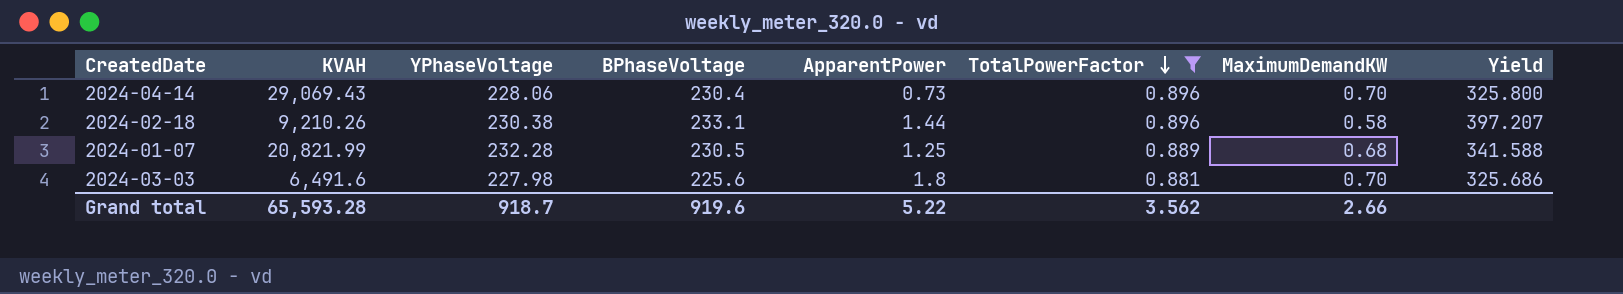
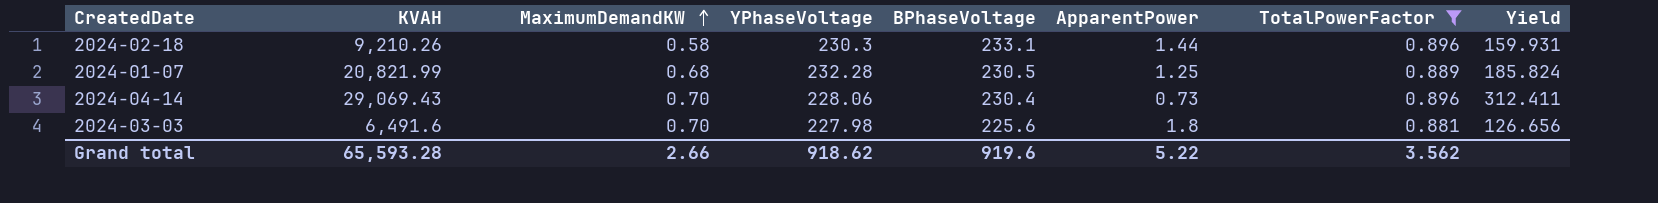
row order: TotalPowerFactor descending -> MaximumDemandKW ascending
column MaximumDemandKW | position: 7 -> 3
column Yield | formula: [YPhaseVoltage] / [MaximumDemandKW] -> [YPhaseVoltage] / [ApparentPower]
2024-02-18 | YPhaseVoltage: 230.38 -> 230.3
Grand total | YPhaseVoltage: 918.7 -> 918.62

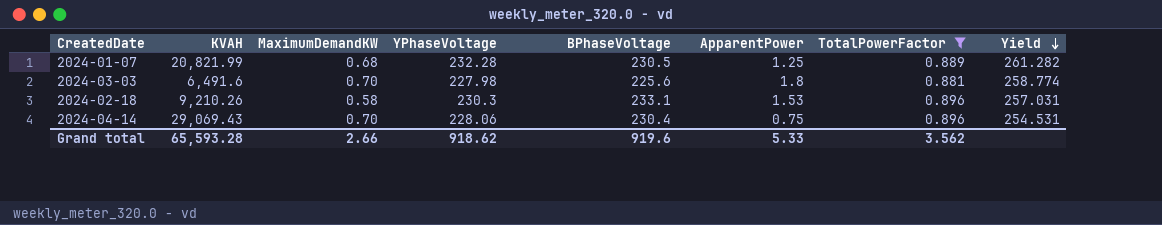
row order: MaximumDemandKW ascending -> Yield descending
column Yield | formula: [YPhaseVoltage] / [ApparentPower] -> [YPhaseVoltage] / [TotalPowerFactor]
2024-02-18 | ApparentPower: 1.44 -> 1.53
2024-04-14 | ApparentPower: 0.73 -> 0.75
Grand total | ApparentPower: 5.22 -> 5.33

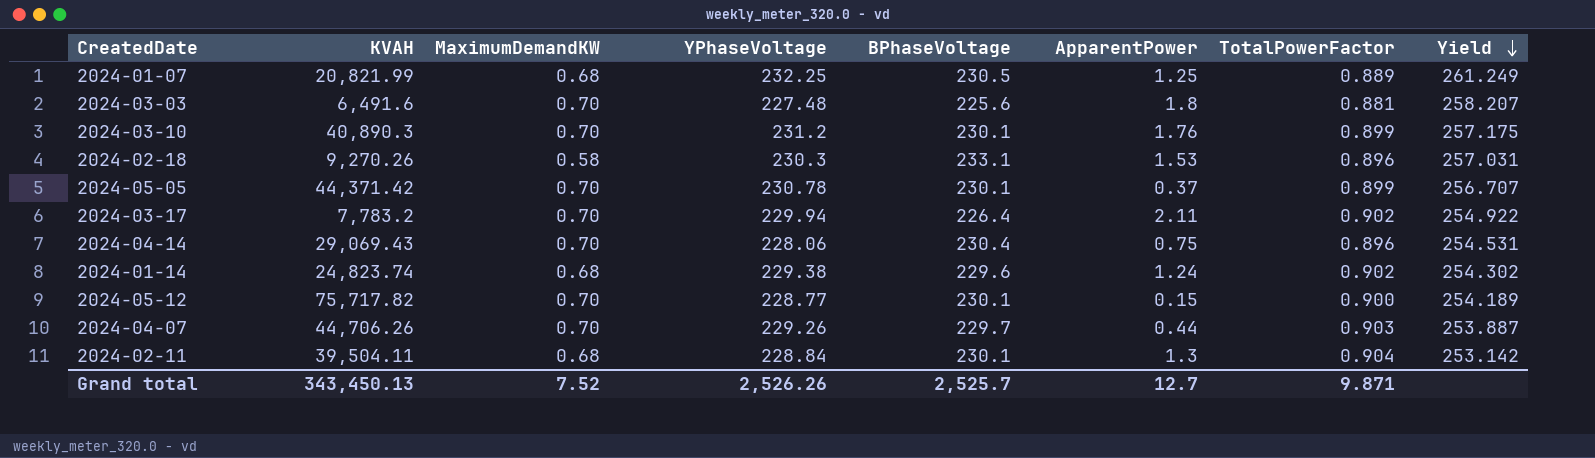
filter: TotalPowerFactor <= 0.896 -> none
2024-01-07 | YPhaseVoltage: 232.28 -> 232.25
2024-01-07 | Yield: 261.282 -> 261.249
2024-03-03 | YPhaseVoltage: 227.98 -> 227.48
2024-03-03 | Yield: 258.774 -> 258.207
2024-02-18 | KVAH: 9,210.26 -> 9,270.26
Grand total | KVAH: 65,593.28 -> 343,450.13
Grand total | MaximumDemandKW: 2.66 -> 7.52
Grand total | YPhaseVoltage: 918.62 -> 2,526.26
Grand total | BPhaseVoltage: 919.6 -> 2,525.7
Grand total | ApparentPower: 5.33 -> 12.7
Grand total | TotalPowerFactor: 3.562 -> 9.871

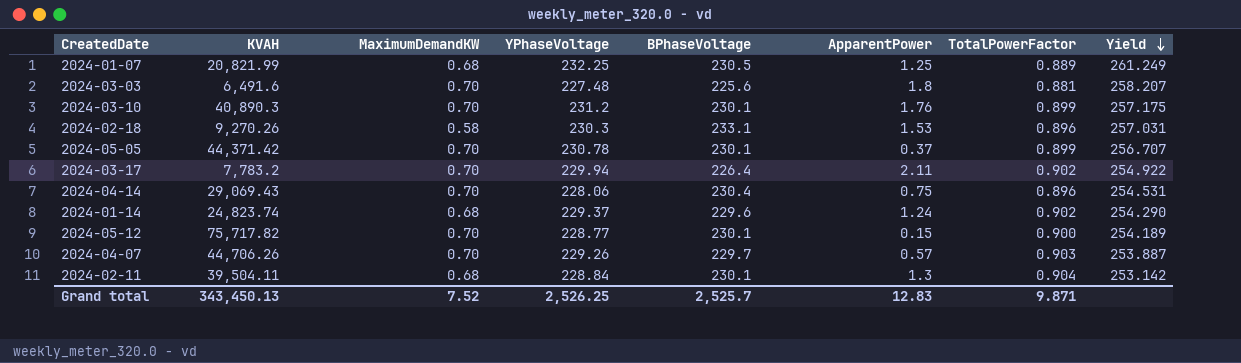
2024-01-14 | YPhaseVoltage: 229.38 -> 229.37
2024-01-14 | Yield: 254.302 -> 254.290
2024-04-07 | ApparentPower: 0.44 -> 0.57
Grand total | YPhaseVoltage: 2,526.26 -> 2,526.25
Grand total | ApparentPower: 12.7 -> 12.83

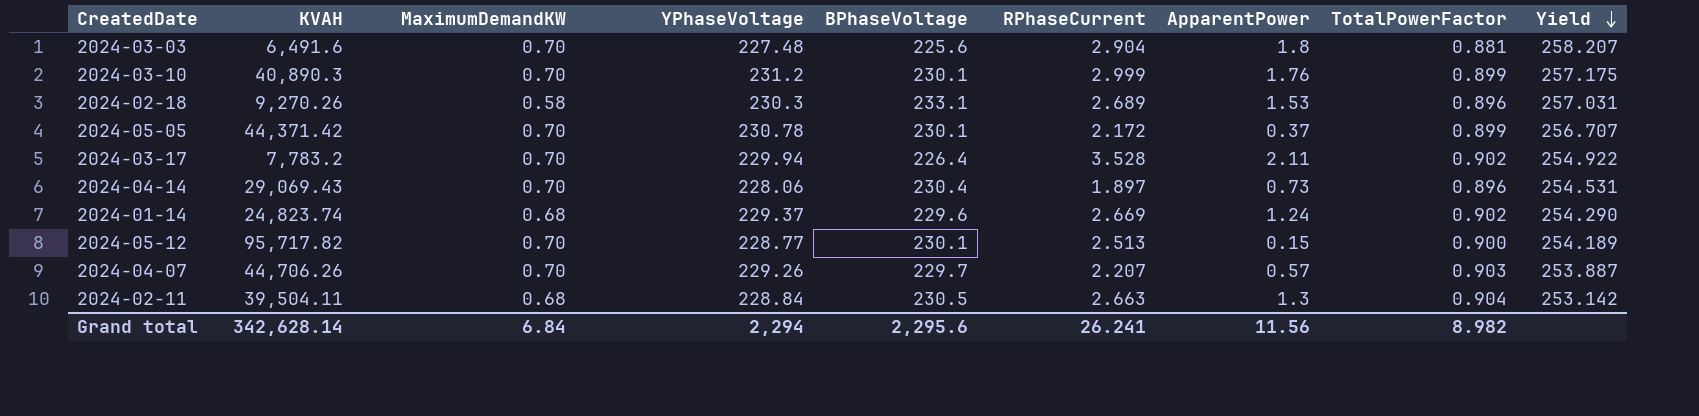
column RPhaseCurrent | position: none -> 6
row 2024-01-07: 20,821.99 | 0.68 | 232.25 | 230.5 | 1.25 | 0.889 | 261.249 -> none
2024-04-14 | ApparentPower: 0.75 -> 0.73
2024-05-12 | KVAH: 75,717.82 -> 95,717.82
2024-02-11 | BPhaseVoltage: 230.1 -> 230.5
Grand total | KVAH: 343,450.13 -> 342,628.14
Grand total | MaximumDemandKW: 7.52 -> 6.84
Grand total | YPhaseVoltage: 2,526.25 -> 2,294
Grand total | BPhaseVoltage: 2,525.7 -> 2,295.6
Grand total | ApparentPower: 12.83 -> 11.56
Grand total | TotalPowerFactor: 9.871 -> 8.982

